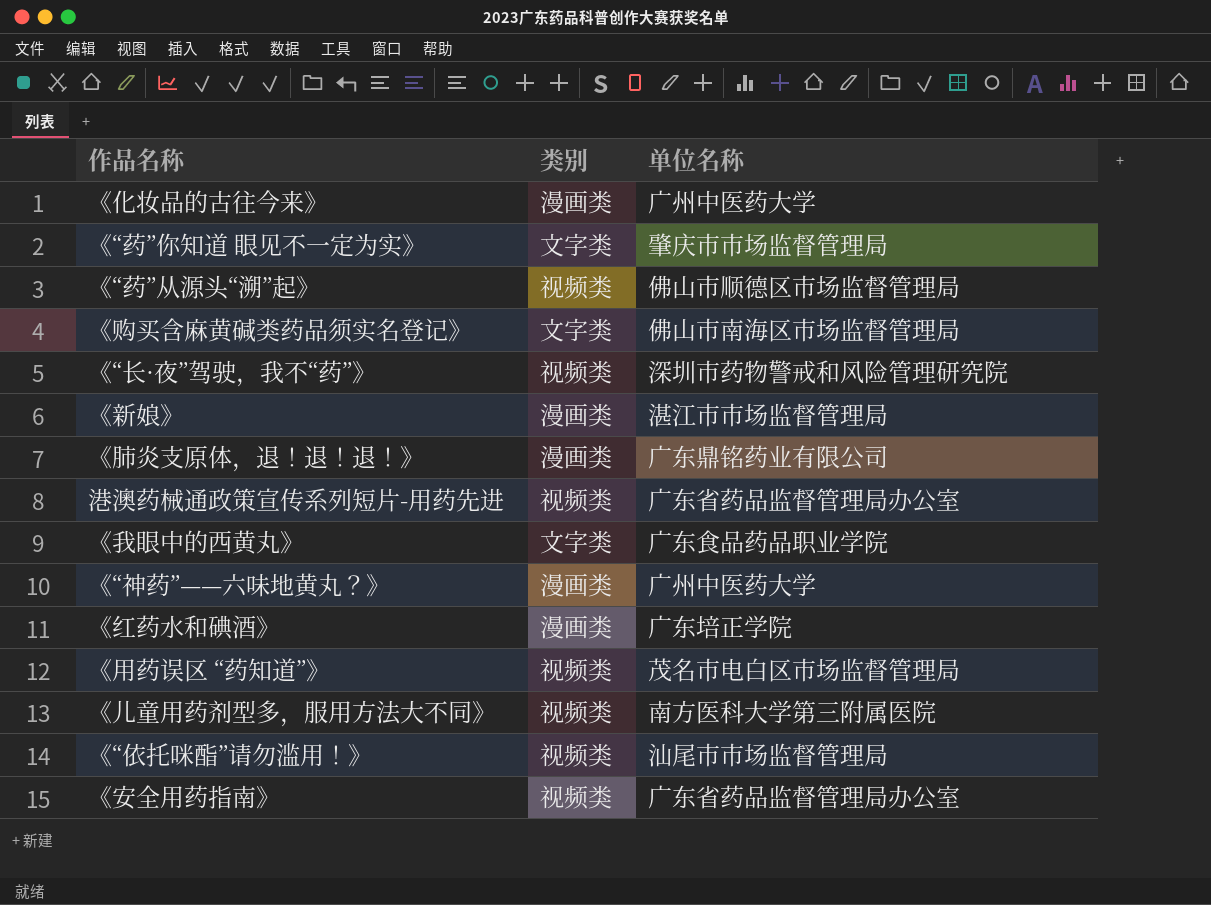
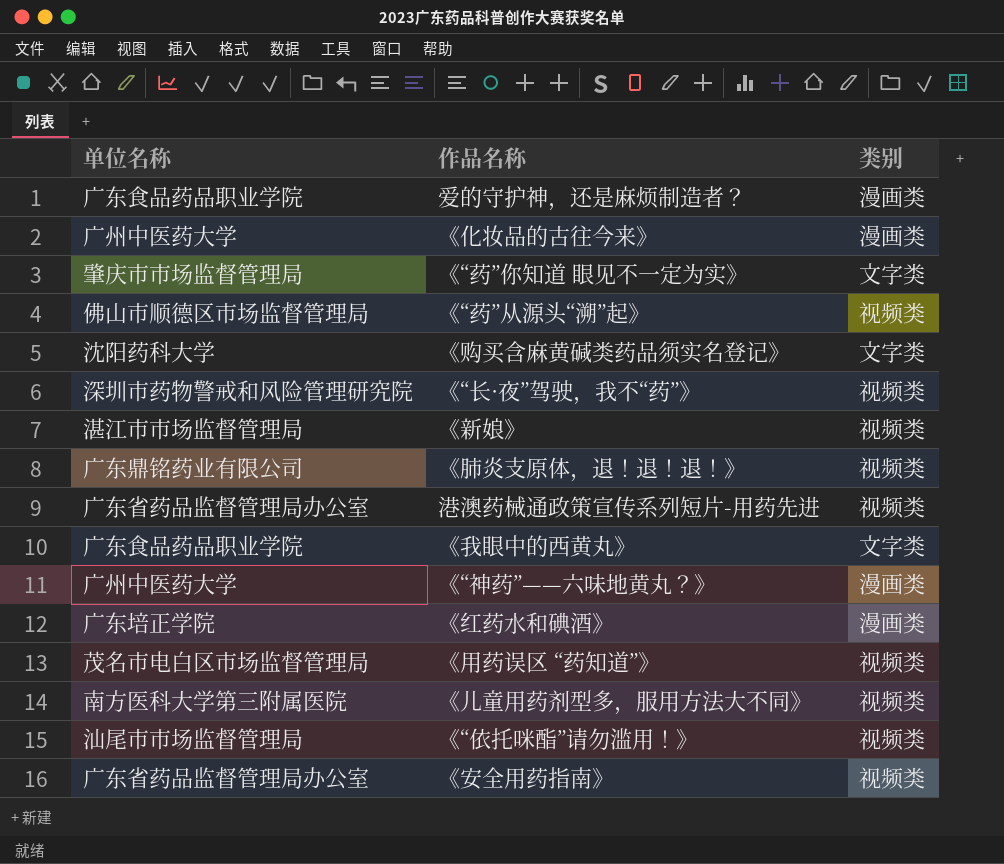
column 单位名称 | position: 3 -> 1
row 爱的守护神，还是麻烦制造者？: none -> 广东食品药品职业学院 | 漫画类
《购买含麻黄碱类药品须实名登记》 | 单位名称: 佛山市南海区市场监督管理局 -> 沈阳药科大学
《新娘》 | 类别: 漫画类 -> 视频类
《肺炎支原体，退！退！退！》 | 类别: 漫画类 -> 视频类

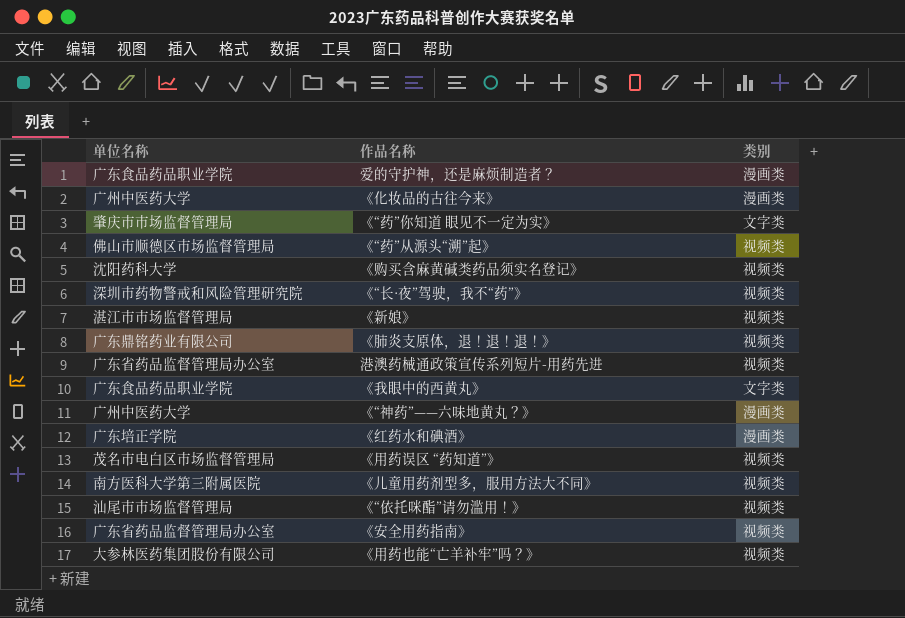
《购买含麻黄碱类药品须实名登记》 | 类别: 文字类 -> 视频类
row 《用药也能“亡羊补牢”吗？》: none -> 大参林医药集团股份有限公司 | 视频类

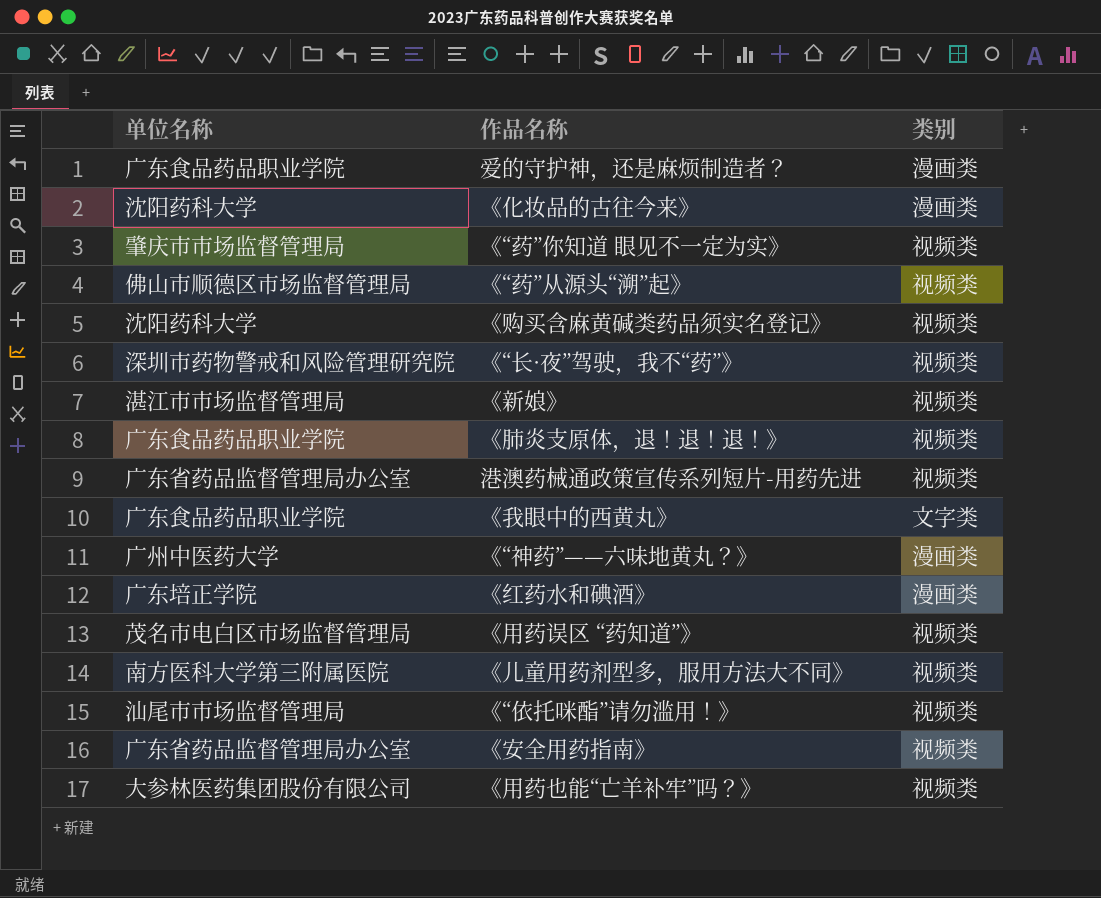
《化妆品的古往今来》 | 单位名称: 广州中医药大学 -> 沈阳药科大学
《“药”你知道 眼见不一定为实》 | 类别: 文字类 -> 视频类
《肺炎支原体，退！退！退！》 | 单位名称: 广东鼎铭药业有限公司 -> 广东食品药品职业学院

